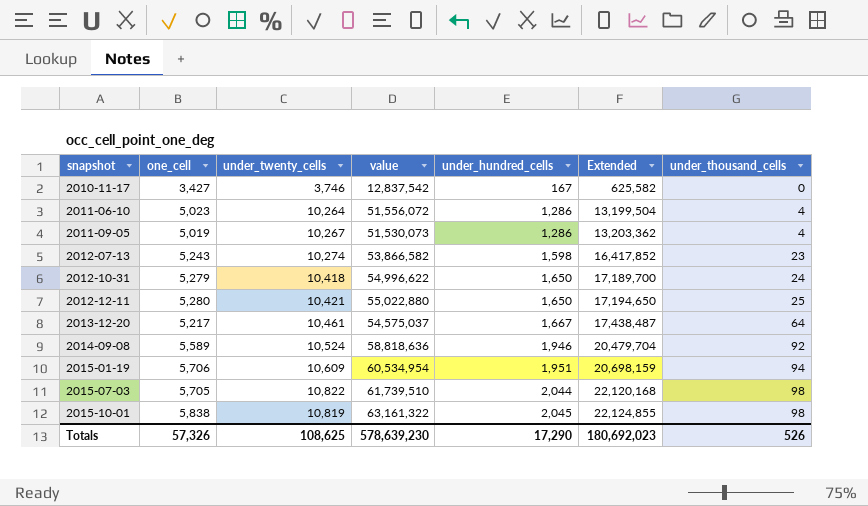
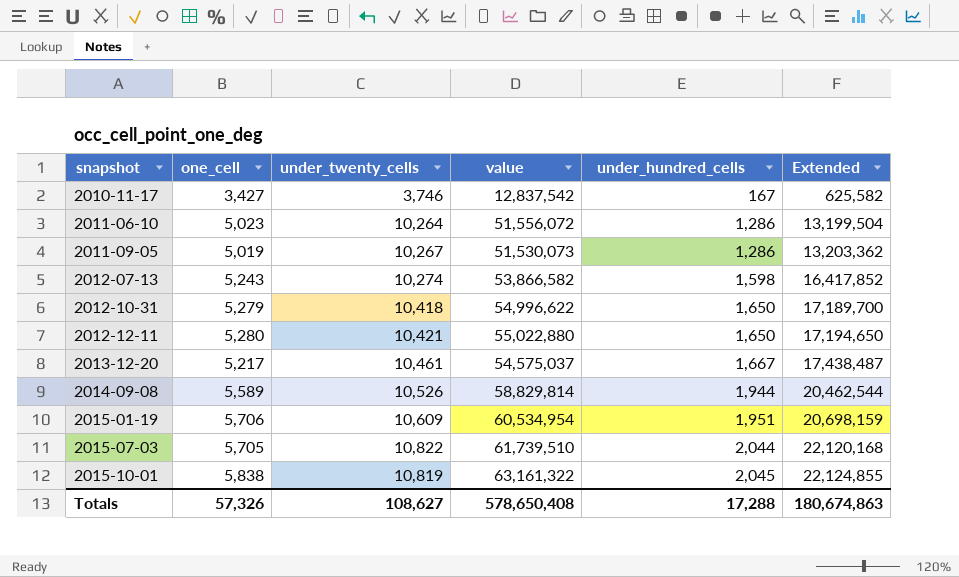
column under_thousand_cells | position: 7 -> none
2014-09-08 | under_twenty_cells: 10,524 -> 10,526
2014-09-08 | value: 58,818,636 -> 58,829,814
2014-09-08 | under_hundred_cells: 1,946 -> 1,944
2014-09-08 | Extended: 20,479,704 -> 20,462,544
Totals | under_twenty_cells: 108,625 -> 108,627
Totals | value: 578,639,230 -> 578,650,408
Totals | under_hundred_cells: 17,290 -> 17,288
Totals | Extended: 180,692,023 -> 180,674,863

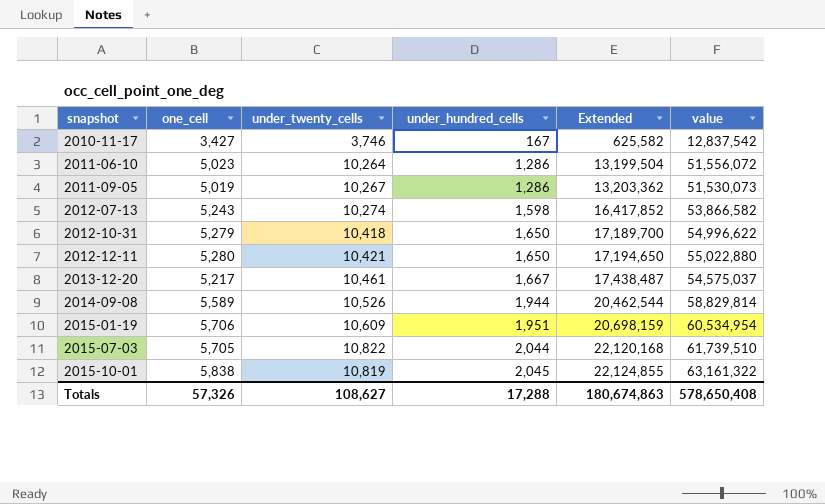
column value | position: 4 -> 6

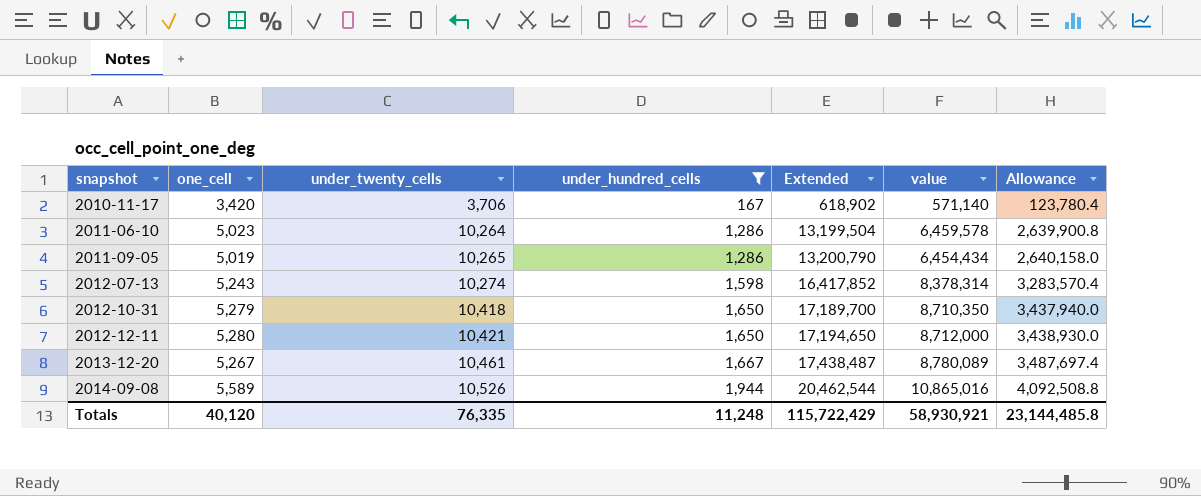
filter: none -> under_hundred_cells <= 1,944
column value | formula: [one_cell] * [under_twenty_cells] -> [one_cell] * [under_hundred_cells]
column Allowance | formula: none -> [Extended] * 0.2
2010-11-17 | one_cell: 3,427 -> 3,420
2010-11-17 | under_twenty_cells: 3,746 -> 3,706
2010-11-17 | Extended: 625,582 -> 618,902
2011-09-05 | under_twenty_cells: 10,267 -> 10,265
2011-09-05 | Extended: 13,203,362 -> 13,200,790
2013-12-20 | one_cell: 5,217 -> 5,267
Totals | one_cell: 57,326 -> 40,120
Totals | under_twenty_cells: 108,627 -> 76,335
Totals | under_hundred_cells: 17,288 -> 11,248
Totals | Extended: 180,674,863 -> 115,722,429
Totals | value: 578,650,408 -> 58,930,921

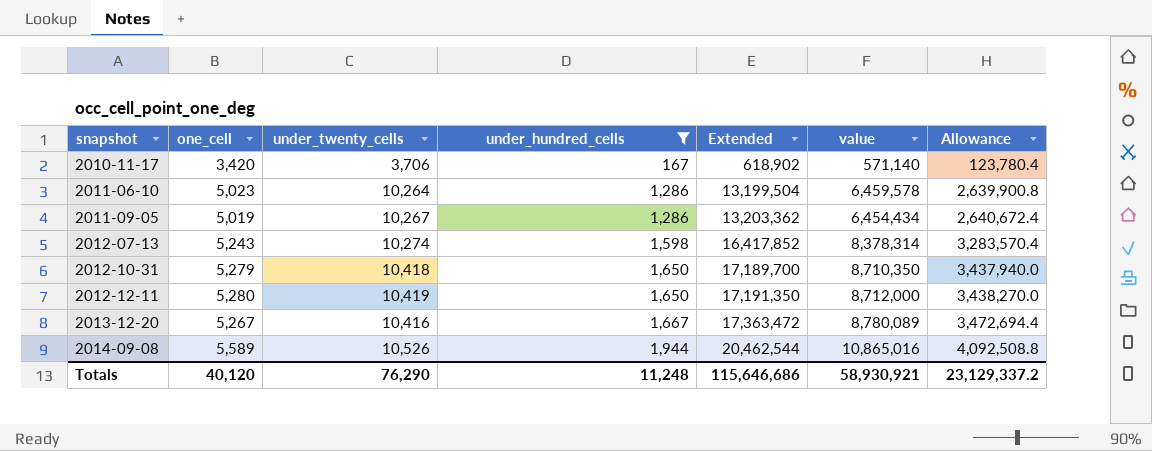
2011-09-05 | under_twenty_cells: 10,265 -> 10,267
2011-09-05 | Extended: 13,200,790 -> 13,203,362
2011-09-05 | Allowance: 2,640,158.0 -> 2,640,672.4
2012-12-11 | under_twenty_cells: 10,421 -> 10,419
2012-12-11 | Extended: 17,194,650 -> 17,191,350
2012-12-11 | Allowance: 3,438,930.0 -> 3,438,270.0
2013-12-20 | under_twenty_cells: 10,461 -> 10,416
2013-12-20 | Extended: 17,438,487 -> 17,363,472
2013-12-20 | Allowance: 3,487,697.4 -> 3,472,694.4
Totals | under_twenty_cells: 76,335 -> 76,290
Totals | Extended: 115,722,429 -> 115,646,686
Totals | Allowance: 23,144,485.8 -> 23,129,337.2

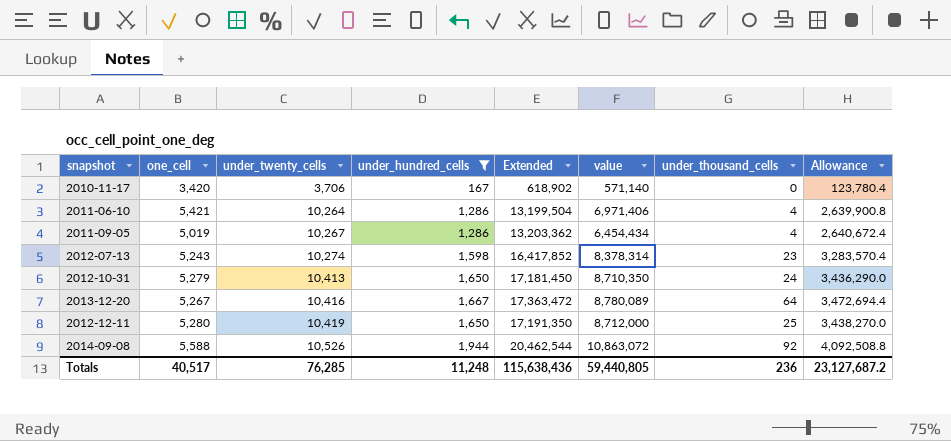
row order: snapshot ascending -> under_twenty_cells ascending
column under_thousand_cells | position: none -> 7
2011-06-10 | one_cell: 5,023 -> 5,421
2011-06-10 | value: 6,459,578 -> 6,971,406
2012-10-31 | under_twenty_cells: 10,418 -> 10,413
2012-10-31 | Extended: 17,189,700 -> 17,181,450
2012-10-31 | Allowance: 3,437,940.0 -> 3,436,290.0
2014-09-08 | one_cell: 5,589 -> 5,588
2014-09-08 | value: 10,865,016 -> 10,863,072
Totals | one_cell: 40,120 -> 40,517
Totals | under_twenty_cells: 76,290 -> 76,285
Totals | Extended: 115,646,686 -> 115,638,436
Totals | value: 58,930,921 -> 59,440,805
Totals | Allowance: 23,129,337.2 -> 23,127,687.2

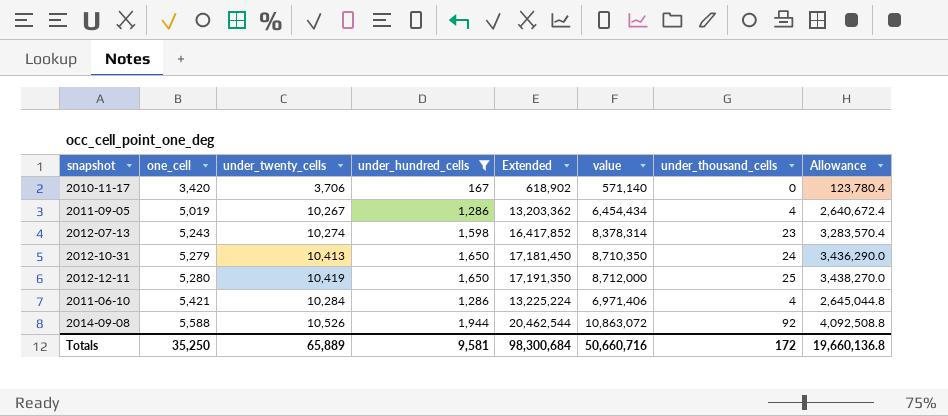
row order: under_twenty_cells ascending -> one_cell ascending
row 2013-12-20: 5,267 | 10,416 | 1,667 | 17,363,472 | 8,780,089 | 64 | 3,472,694.4 -> none
2011-06-10 | under_twenty_cells: 10,264 -> 10,284
2011-06-10 | Extended: 13,199,504 -> 13,225,224
2011-06-10 | Allowance: 2,639,900.8 -> 2,645,044.8
Totals | one_cell: 40,517 -> 35,250
Totals | under_twenty_cells: 76,285 -> 65,889
Totals | under_hundred_cells: 11,248 -> 9,581
Totals | Extended: 115,638,436 -> 98,300,684
Totals | value: 59,440,805 -> 50,660,716
Totals | under_thousand_cells: 236 -> 172
Totals | Allowance: 23,127,687.2 -> 19,660,136.8

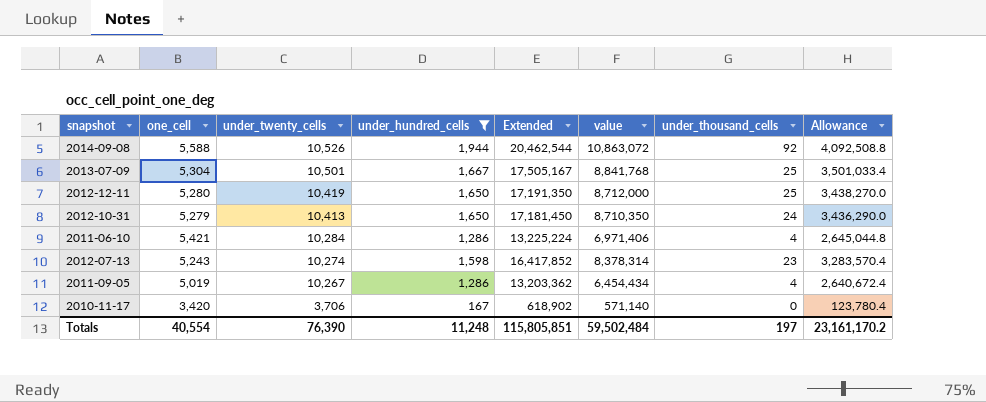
row order: one_cell ascending -> under_twenty_cells descending
row 2013-07-09: none -> 5,304 | 10,501 | 1,667 | 17,505,167 | 8,841,768 | 25 | 3,501,033.4
Totals | one_cell: 35,250 -> 40,554
Totals | under_twenty_cells: 65,889 -> 76,390
Totals | under_hundred_cells: 9,581 -> 11,248
Totals | Extended: 98,300,684 -> 115,805,851
Totals | value: 50,660,716 -> 59,502,484
Totals | under_thousand_cells: 172 -> 197
Totals | Allowance: 19,660,136.8 -> 23,161,170.2

